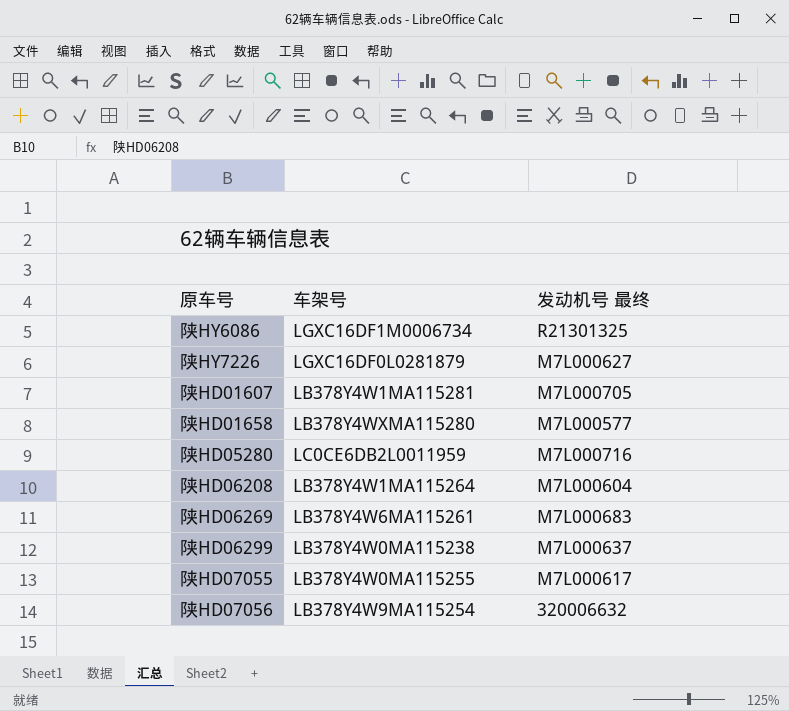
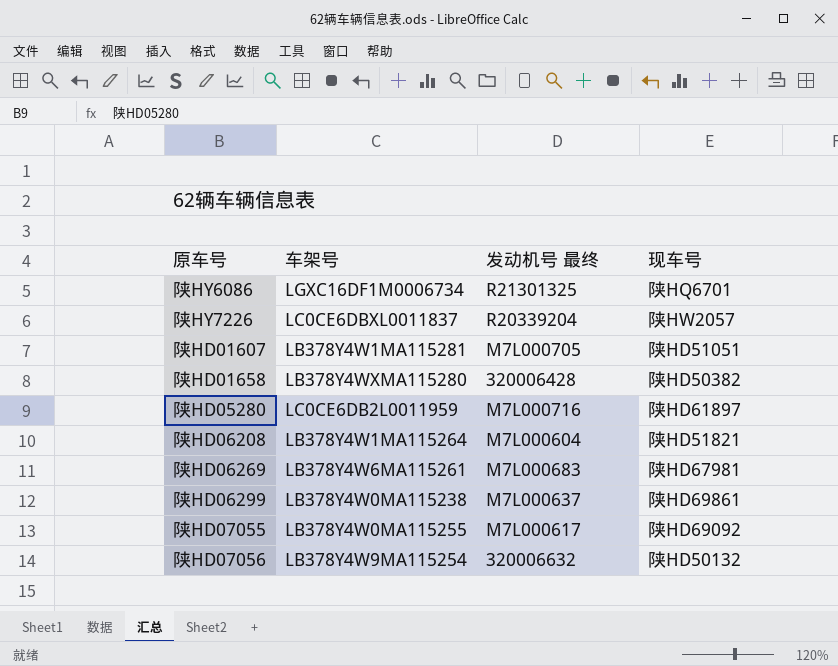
column 现车号 | position: none -> 4
陕HY7226 | 车架号: LGXC16DF0L0281879 -> LC0CE6DBXL0011837
陕HY7226 | 发动机号 最终: M7L000627 -> R20339204
陕HD01658 | 发动机号 最终: M7L000577 -> 320006428

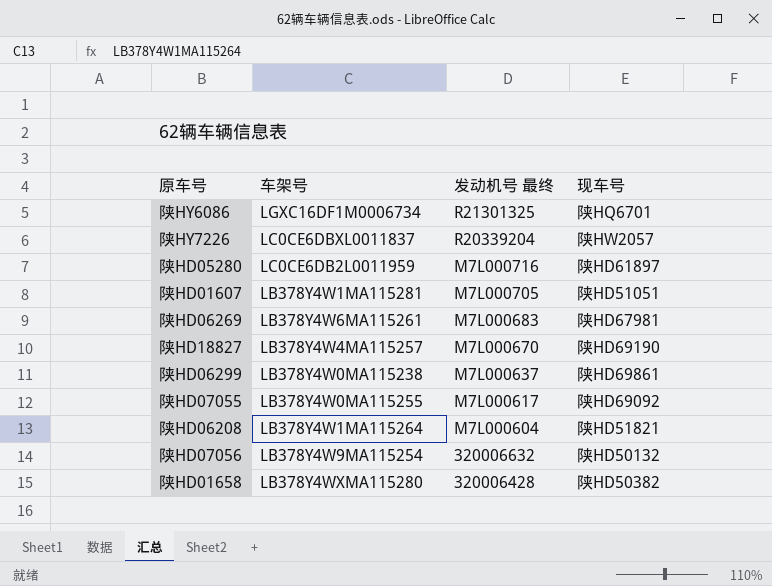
row order: none -> 发动机号 最终 descending
row 陕HD18827: none -> LB378Y4W4MA115257 | M7L000670 | 陕HD69190

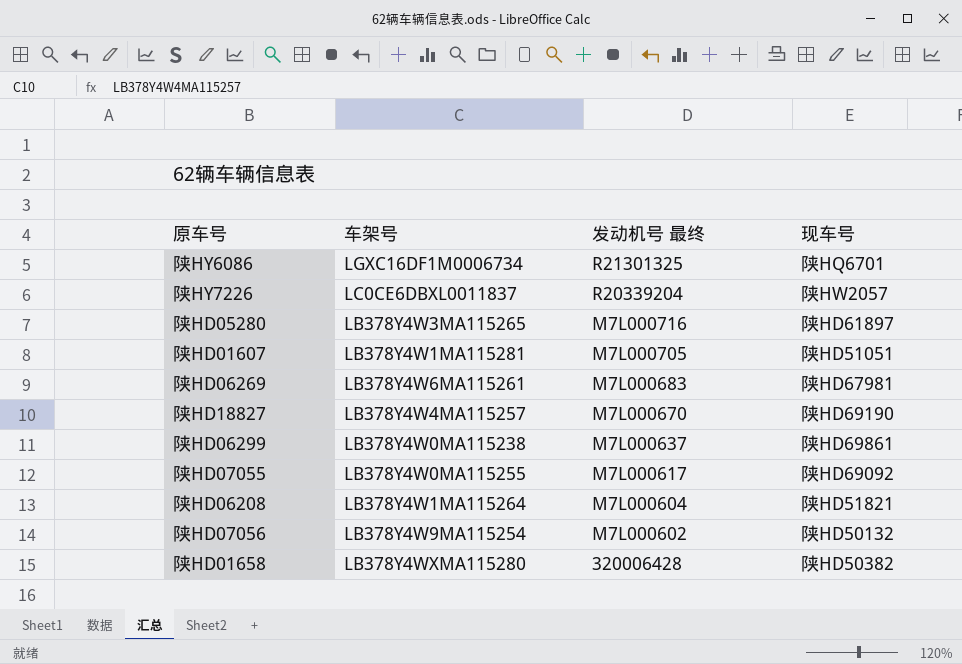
陕HD05280 | 车架号: LC0CE6DB2L0011959 -> LB378Y4W3MA115265
陕HD07056 | 发动机号 最终: 320006632 -> M7L000602

